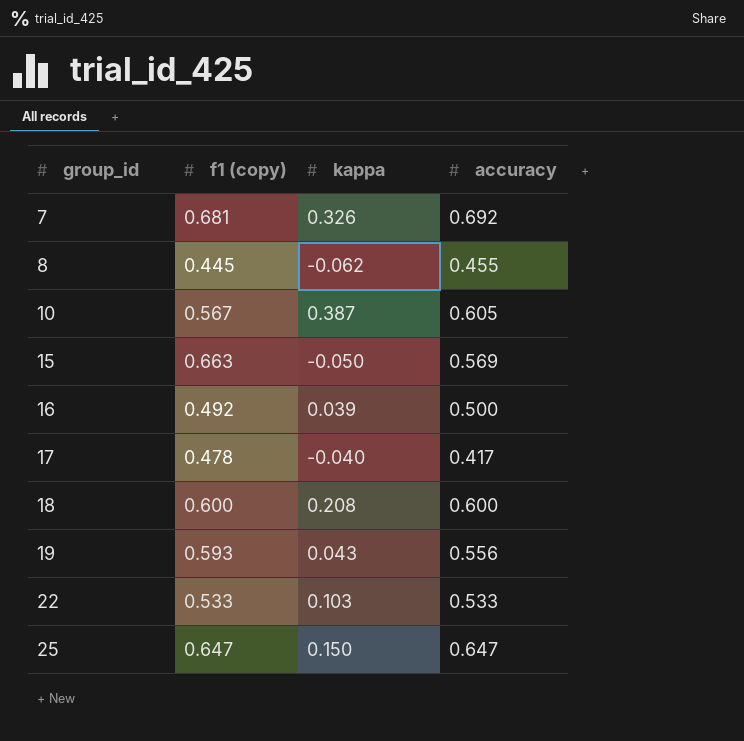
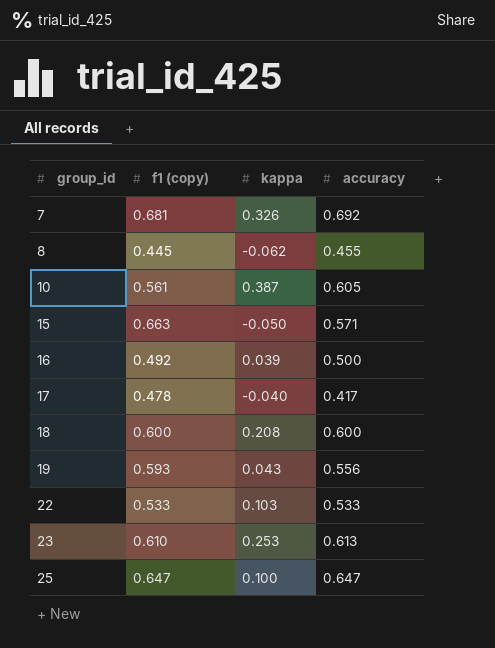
10 | f1 (copy): 0.567 -> 0.561
15 | accuracy: 0.569 -> 0.571
row 23: none -> 0.610 | 0.253 | 0.613
25 | kappa: 0.150 -> 0.100

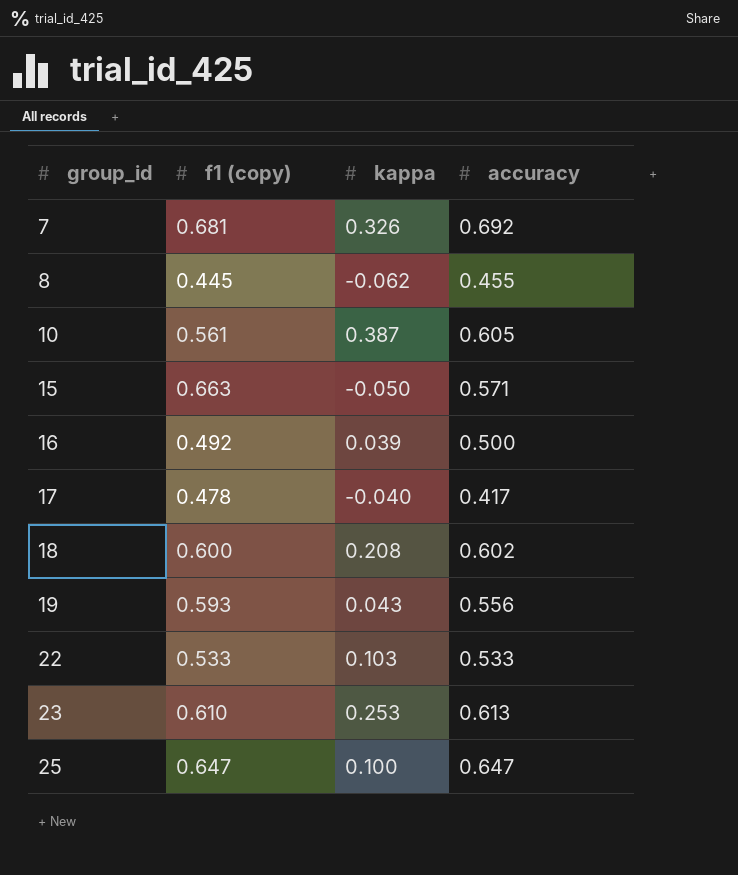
18 | accuracy: 0.600 -> 0.602

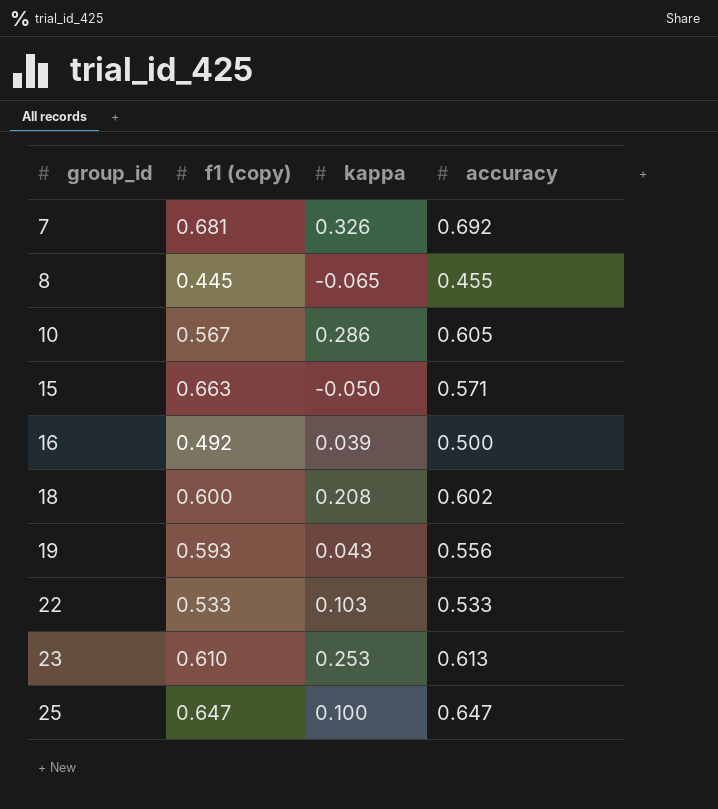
row 17: 0.478 | -0.040 | 0.417 -> none
8 | kappa: -0.062 -> -0.065
10 | f1 (copy): 0.561 -> 0.567
10 | kappa: 0.387 -> 0.286

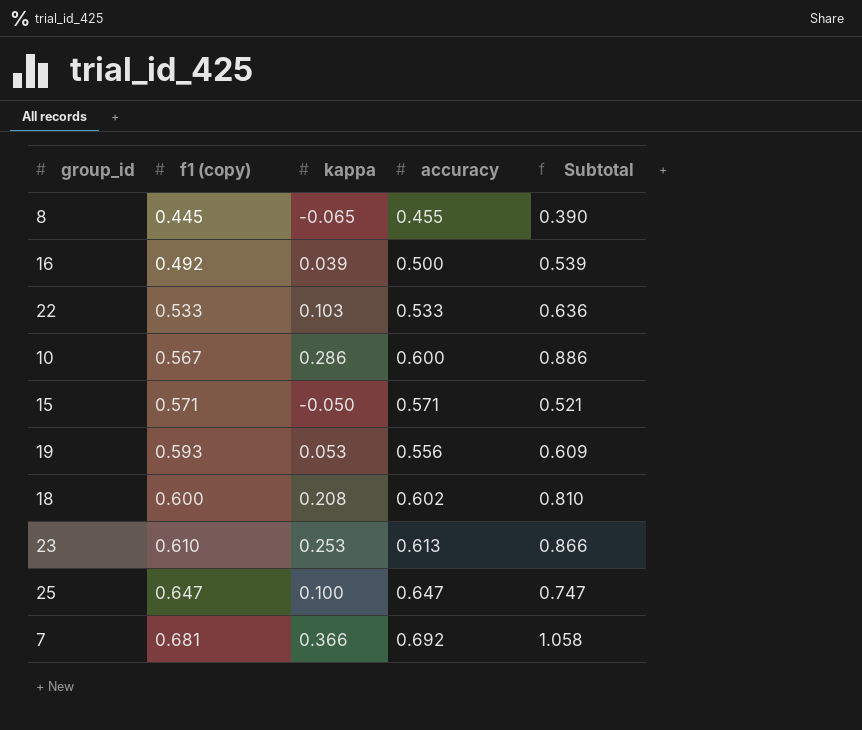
row order: group_id ascending -> f1 (copy) ascending
column Subtotal | formula: none -> [kappa] + [accuracy]
10 | accuracy: 0.605 -> 0.600
15 | f1 (copy): 0.663 -> 0.571
19 | kappa: 0.043 -> 0.053
7 | kappa: 0.326 -> 0.366

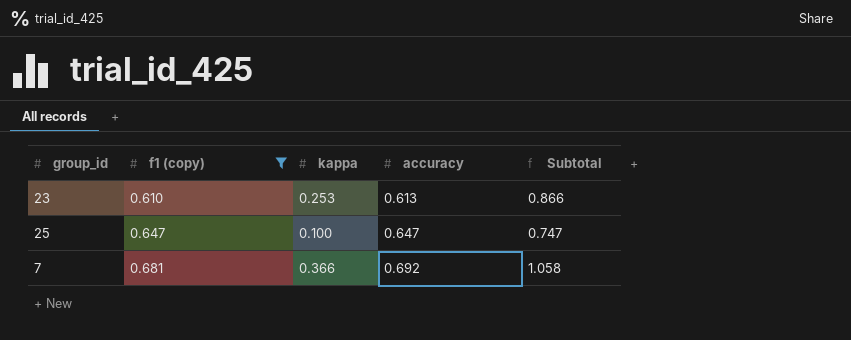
filter: none -> f1 (copy) >= 0.610

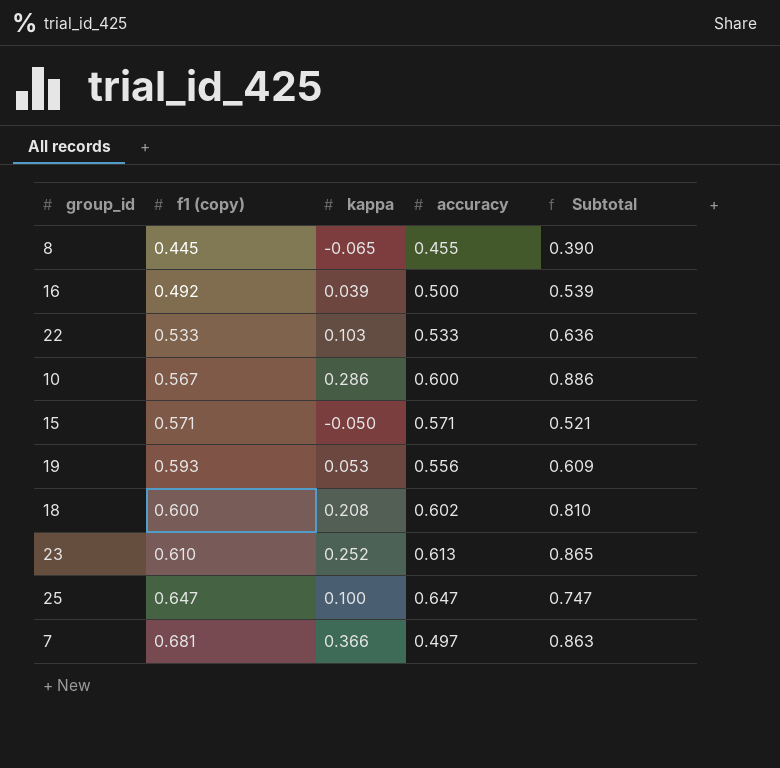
filter: f1 (copy) >= 0.610 -> none
23 | kappa: 0.253 -> 0.252
23 | Subtotal: 0.866 -> 0.865
7 | accuracy: 0.692 -> 0.497
7 | Subtotal: 1.058 -> 0.863

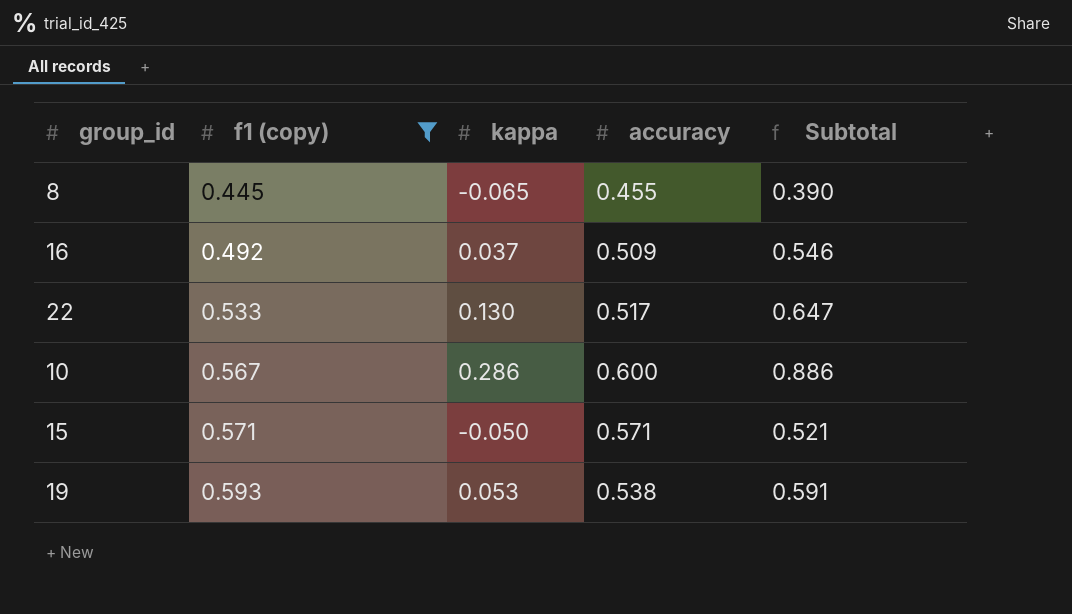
filter: none -> f1 (copy) <= 0.593
16 | kappa: 0.039 -> 0.037
16 | accuracy: 0.500 -> 0.509
16 | Subtotal: 0.539 -> 0.546
22 | kappa: 0.103 -> 0.130
22 | accuracy: 0.533 -> 0.517
22 | Subtotal: 0.636 -> 0.647
19 | accuracy: 0.556 -> 0.538
19 | Subtotal: 0.609 -> 0.591

